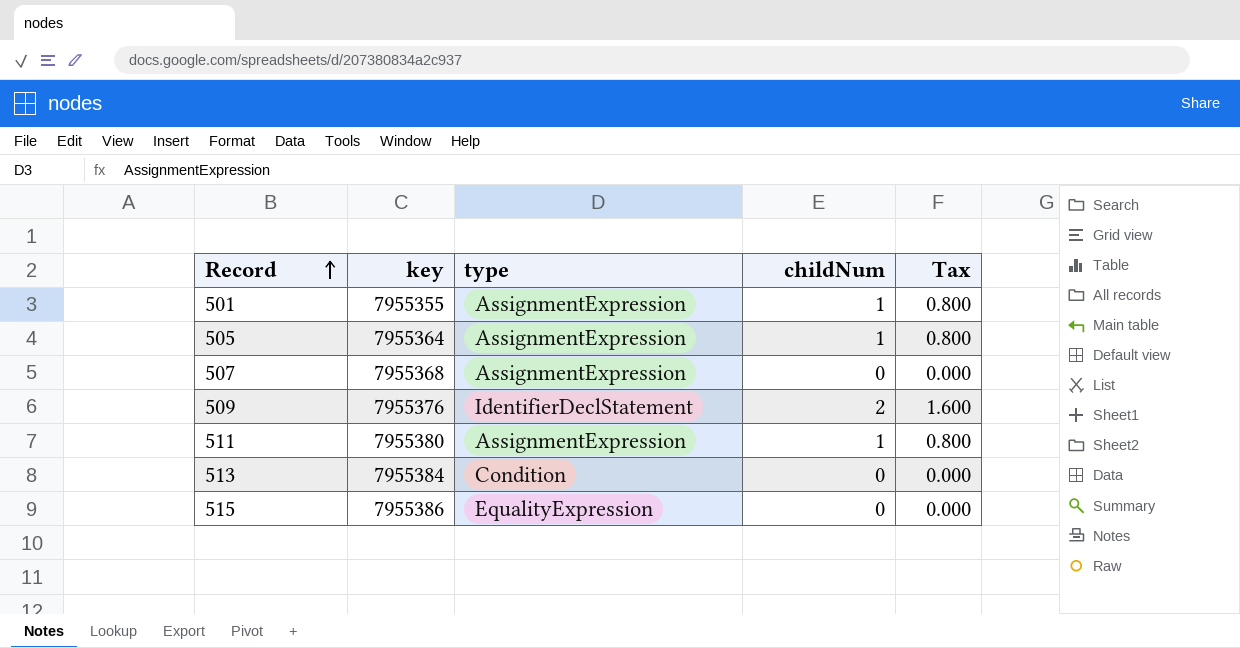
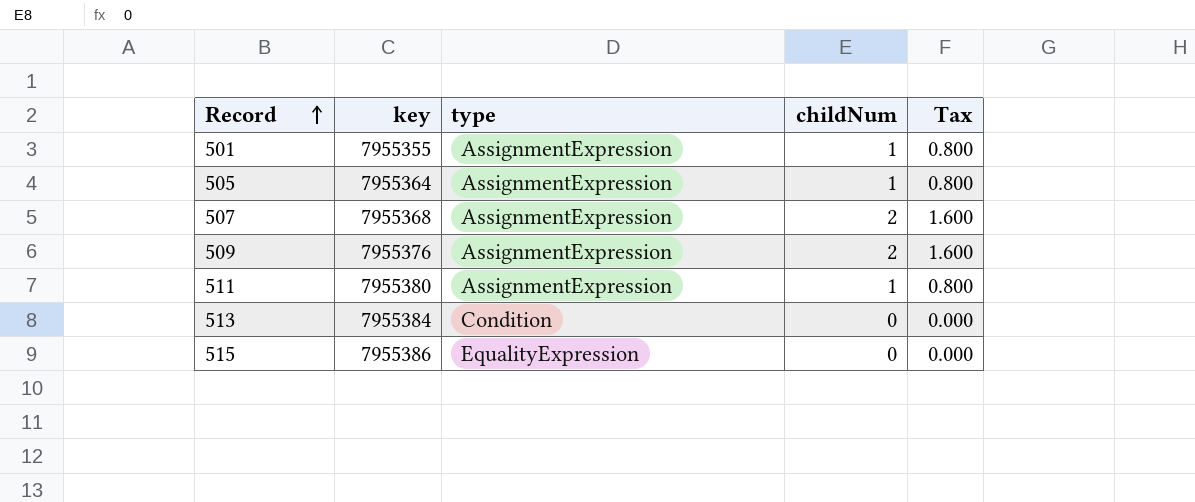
507 | childNum: 0 -> 2
507 | Tax: 0.000 -> 1.600
509 | type: IdentifierDeclStatement -> AssignmentExpression

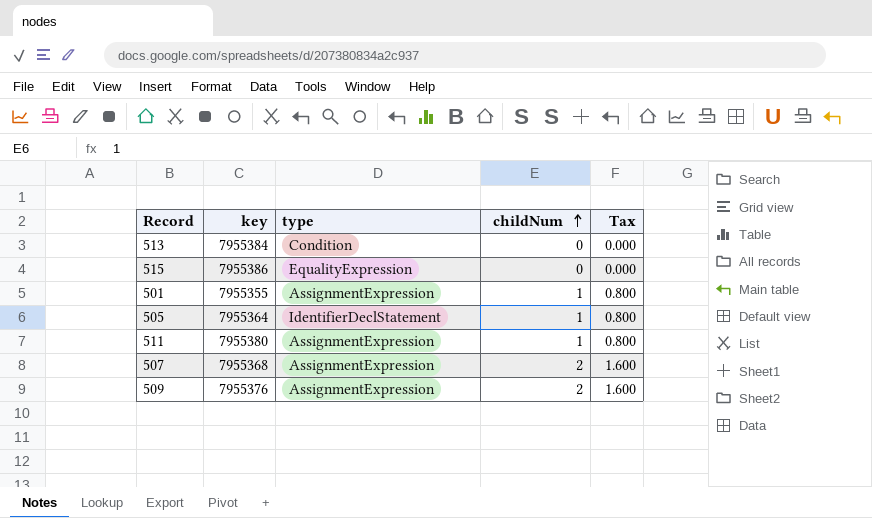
row order: Record ascending -> childNum ascending
505 | type: AssignmentExpression -> IdentifierDeclStatement

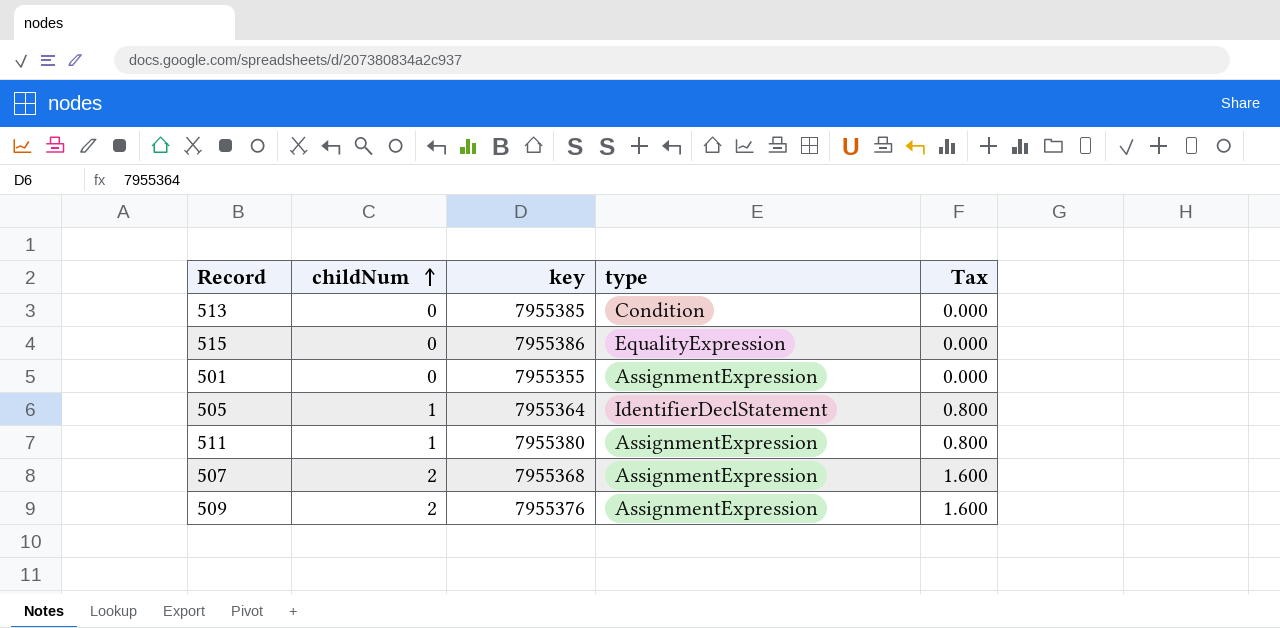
column childNum | position: 4 -> 2
513 | key: 7955384 -> 7955385
501 | childNum: 1 -> 0
501 | Tax: 0.800 -> 0.000

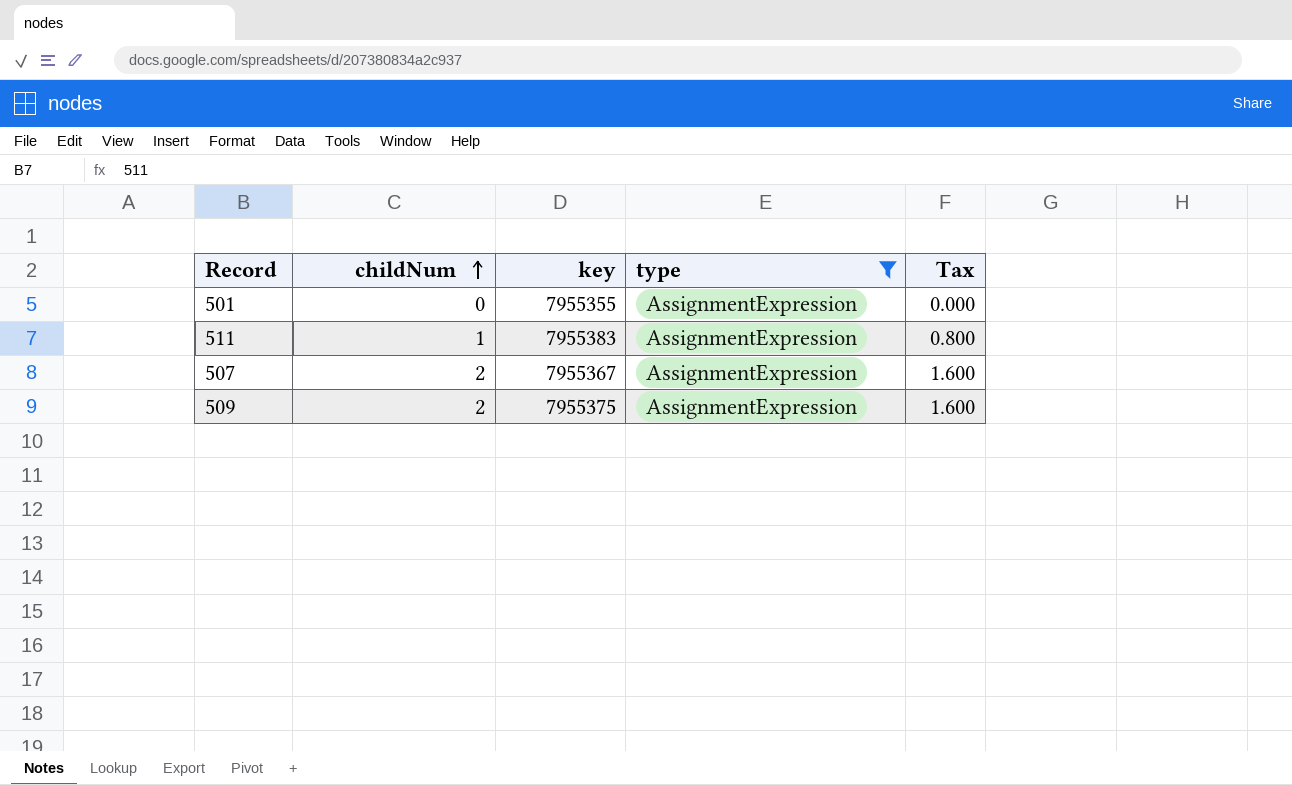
filter: none -> type = AssignmentExpression
511 | key: 7955380 -> 7955383
507 | key: 7955368 -> 7955367
509 | key: 7955376 -> 7955375

